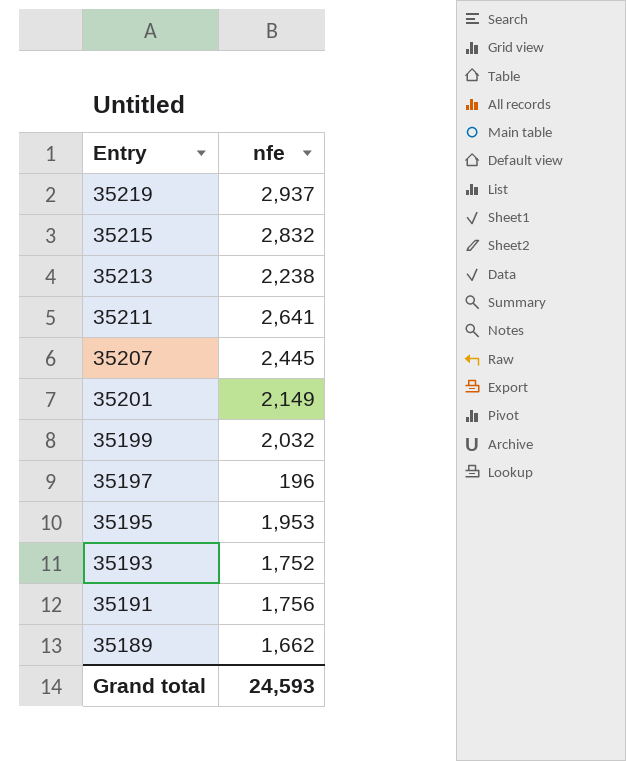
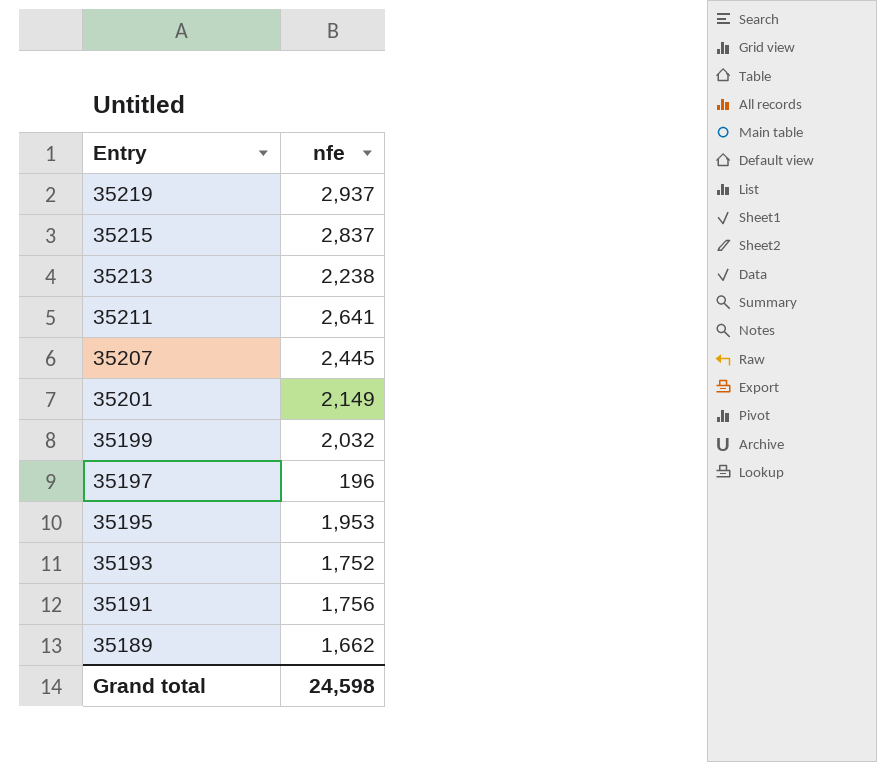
35215 | nfe: 2,832 -> 2,837
Grand total | nfe: 24,593 -> 24,598

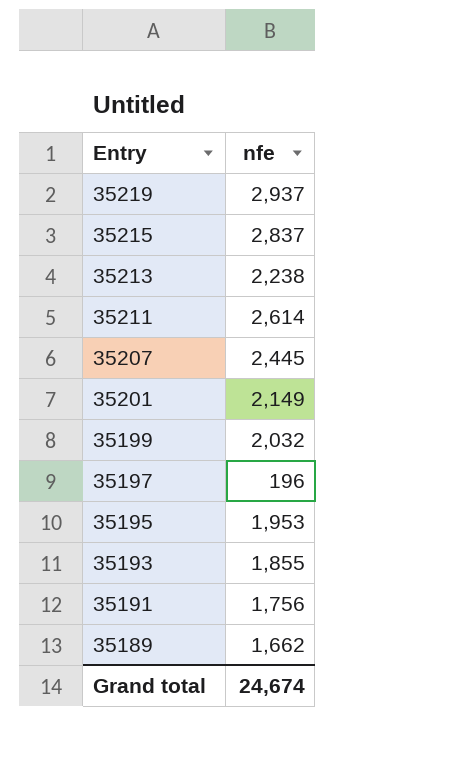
35211 | nfe: 2,641 -> 2,614
35193 | nfe: 1,752 -> 1,855
Grand total | nfe: 24,598 -> 24,674

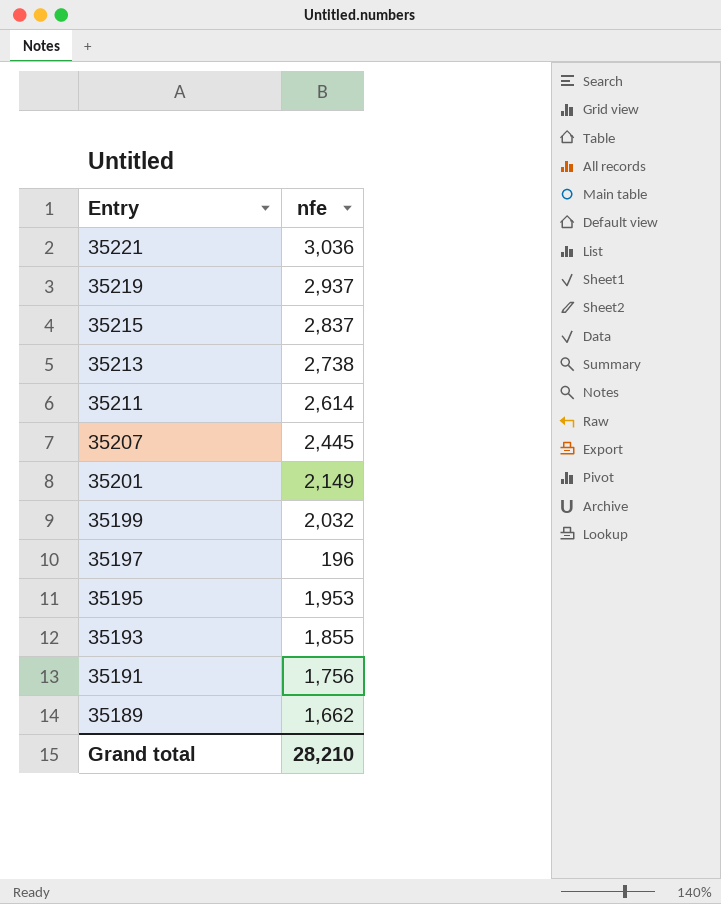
row 35221: none -> 3,036
35213 | nfe: 2,238 -> 2,738
Grand total | nfe: 24,674 -> 28,210

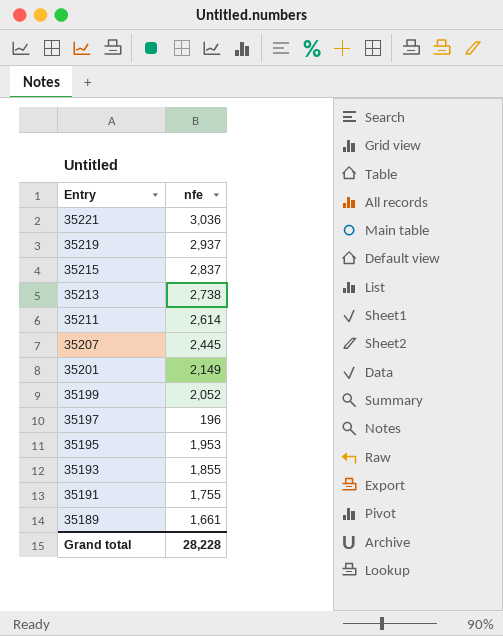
35199 | nfe: 2,032 -> 2,052
35191 | nfe: 1,756 -> 1,755
35189 | nfe: 1,662 -> 1,661
Grand total | nfe: 28,210 -> 28,228

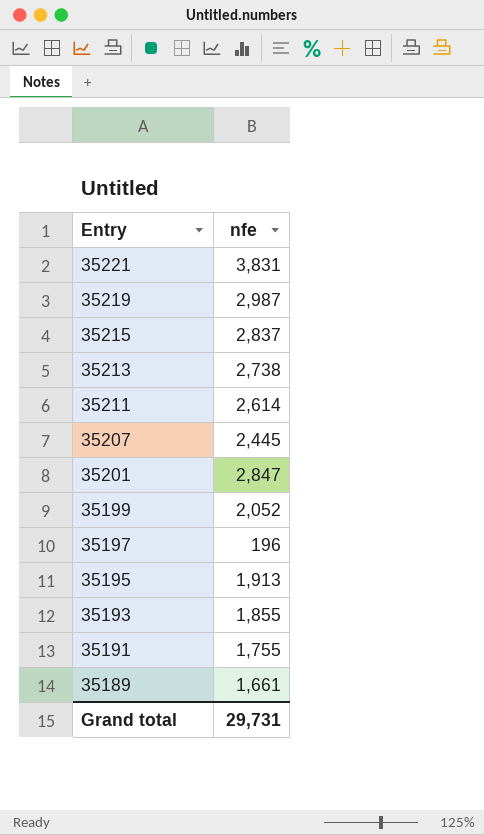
35221 | nfe: 3,036 -> 3,831
35219 | nfe: 2,937 -> 2,987
35201 | nfe: 2,149 -> 2,847
35195 | nfe: 1,953 -> 1,913
Grand total | nfe: 28,228 -> 29,731

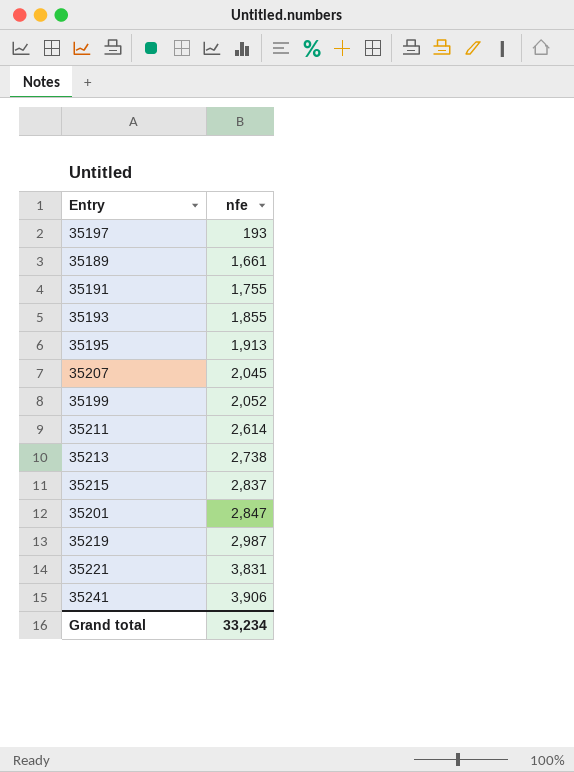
row order: Entry descending -> nfe ascending
35197 | nfe: 196 -> 193
35207 | nfe: 2,445 -> 2,045
row 35241: none -> 3,906
Grand total | nfe: 29,731 -> 33,234

